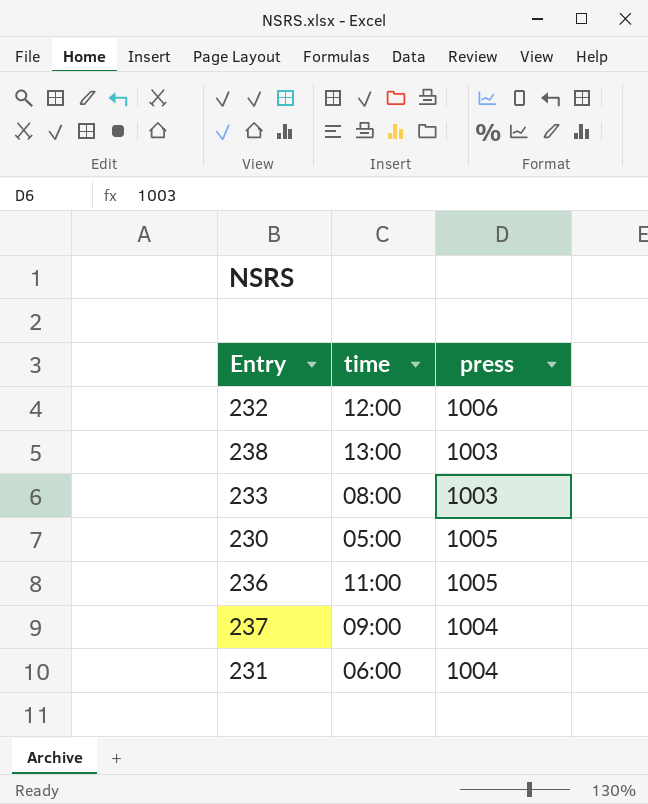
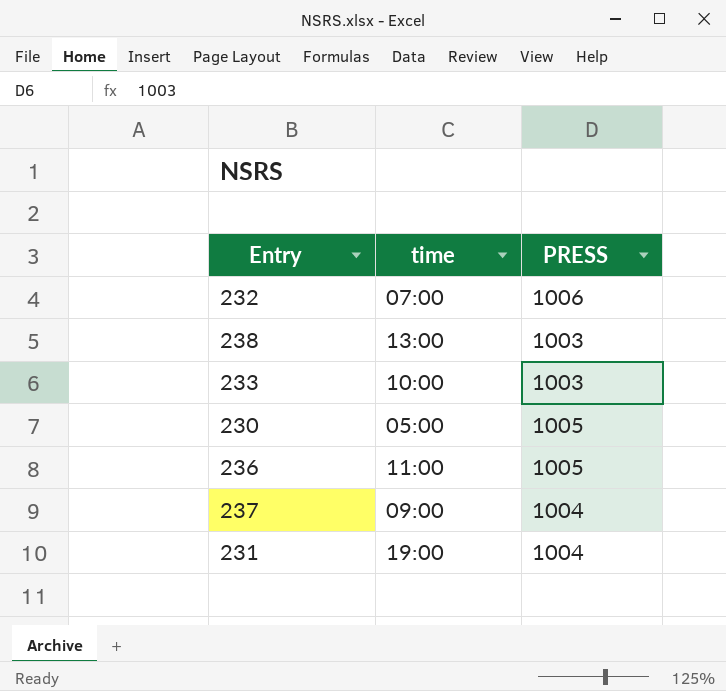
column name: press -> PRESS
232 | time: 12:00 -> 07:00
233 | time: 08:00 -> 10:00
231 | time: 06:00 -> 19:00

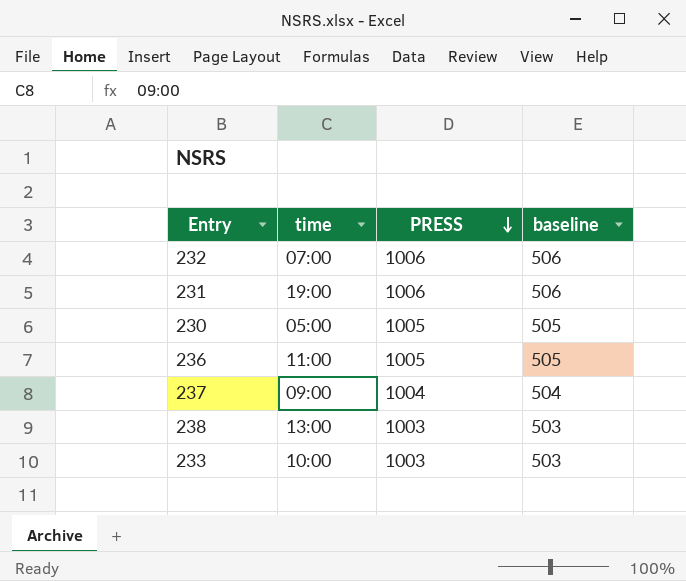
row order: none -> PRESS descending
column baseline | formula: none -> [PRESS] - 500
231 | PRESS: 1004 -> 1006

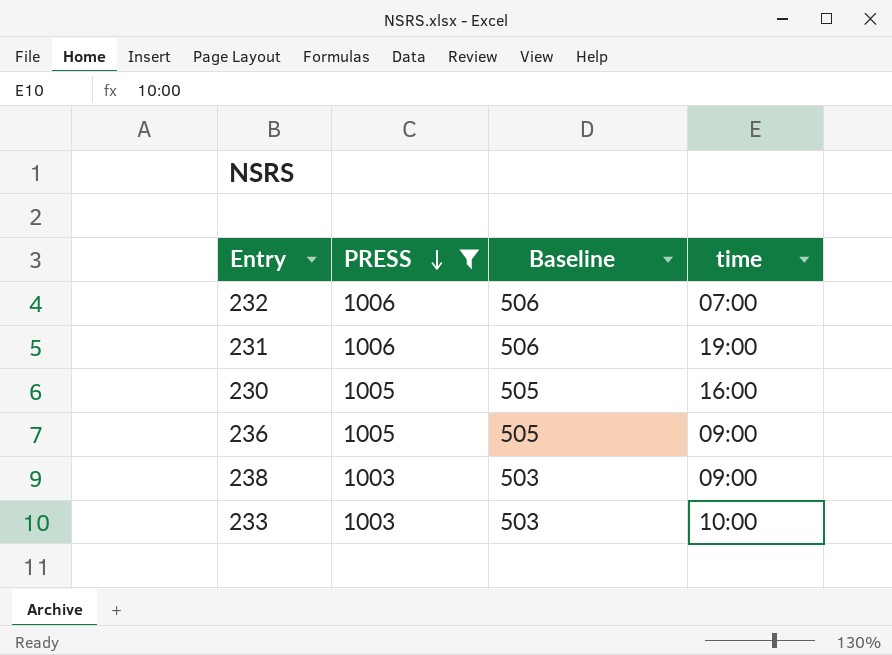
filter: none -> PRESS != 1004
column name: baseline -> Baseline
column time | position: 2 -> 4
230 | time: 05:00 -> 16:00
236 | time: 11:00 -> 09:00
238 | time: 13:00 -> 09:00

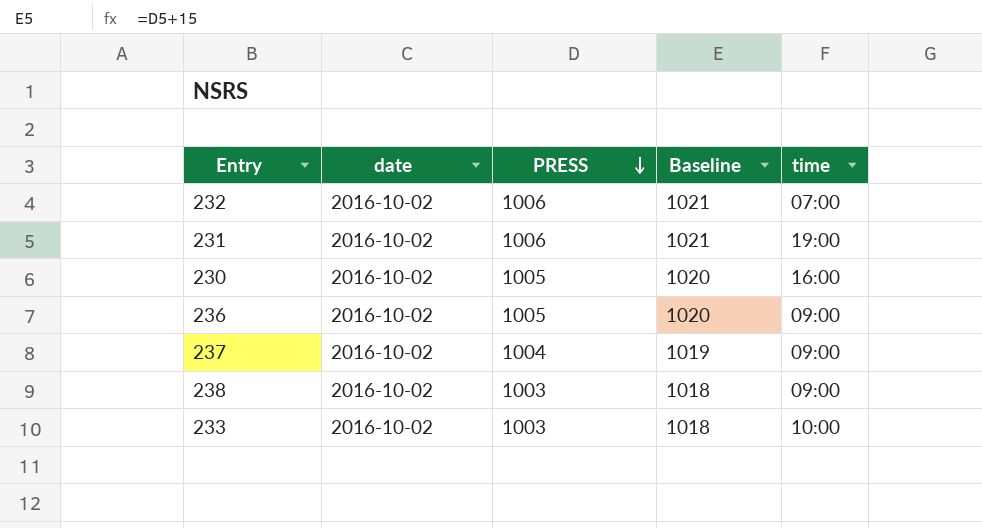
filter: PRESS != 1004 -> none
column date | position: none -> 2
column Baseline | formula: [PRESS] - 500 -> [PRESS] + 15

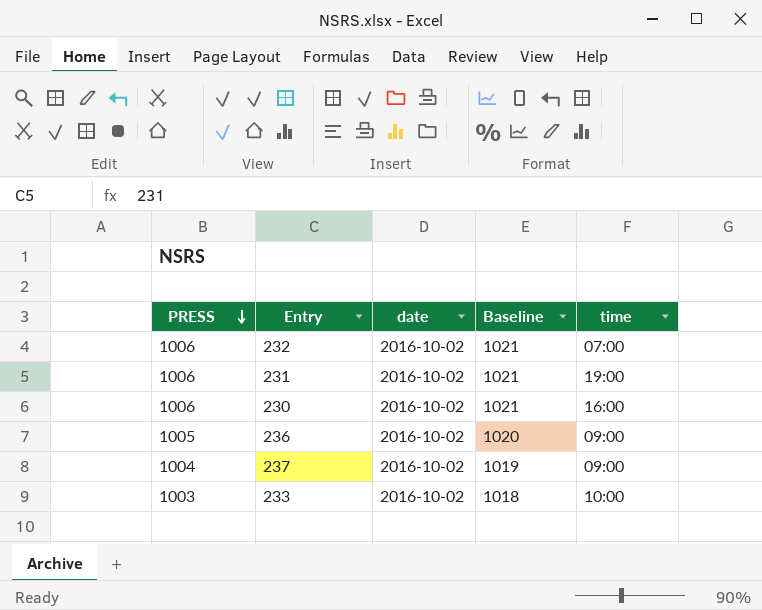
column PRESS | position: 3 -> 1
row 238: 2016-10-02 | 1003 | 1018 | 09:00 -> none
230 | PRESS: 1005 -> 1006
230 | Baseline: 1020 -> 1021

